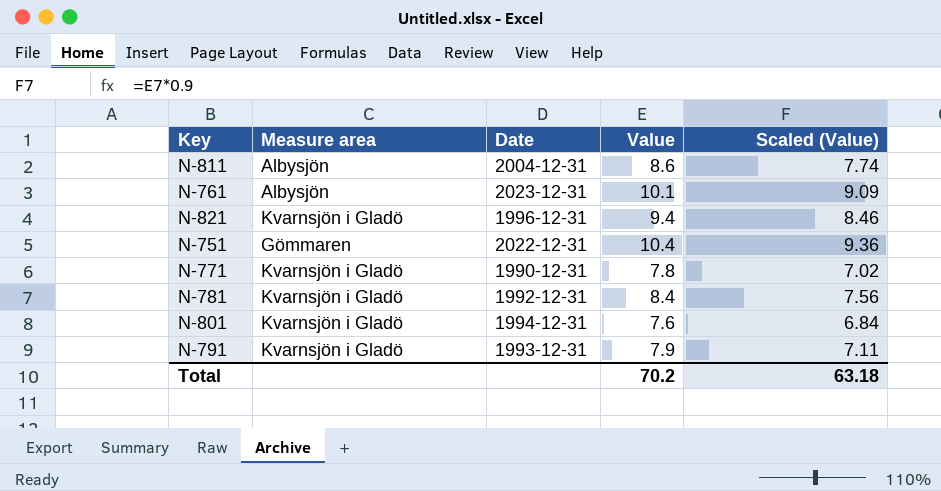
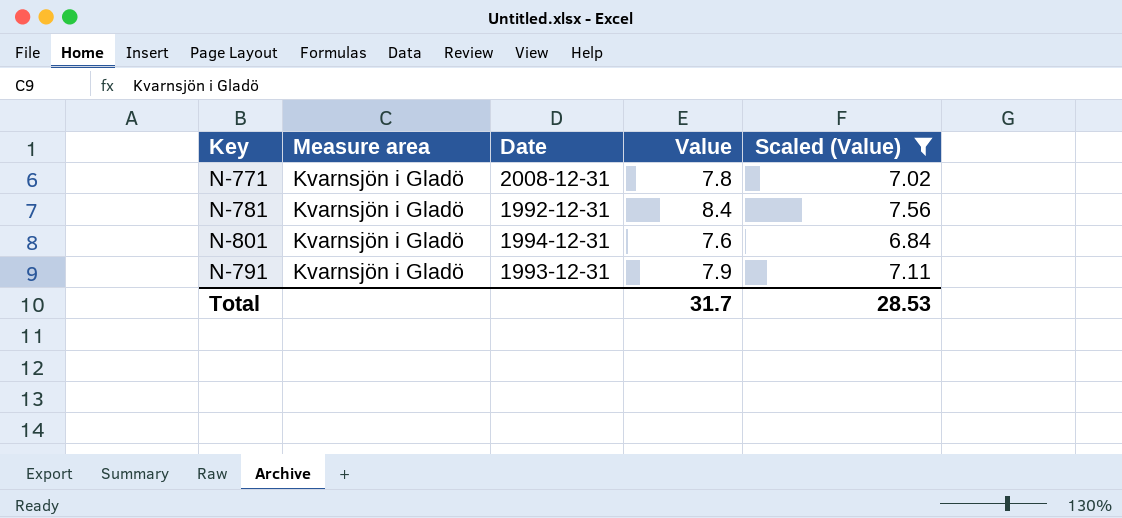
filter: none -> Scaled (Value) <= 7.56
N-771 | Date: 1990-12-31 -> 2008-12-31
Total | Value: 70.2 -> 31.7
Total | Scaled (Value): 63.18 -> 28.53

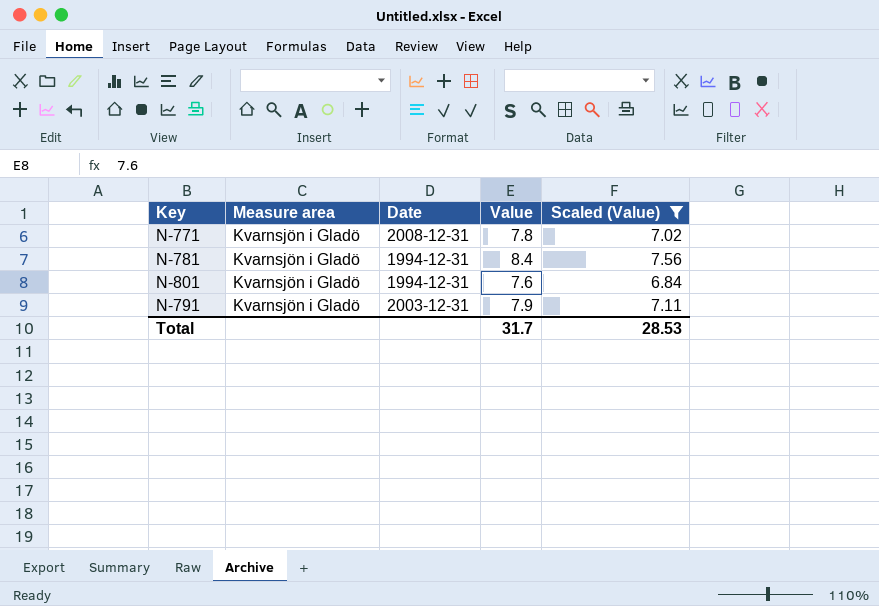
N-781 | Date: 1992-12-31 -> 1994-12-31
N-791 | Date: 1993-12-31 -> 2003-12-31

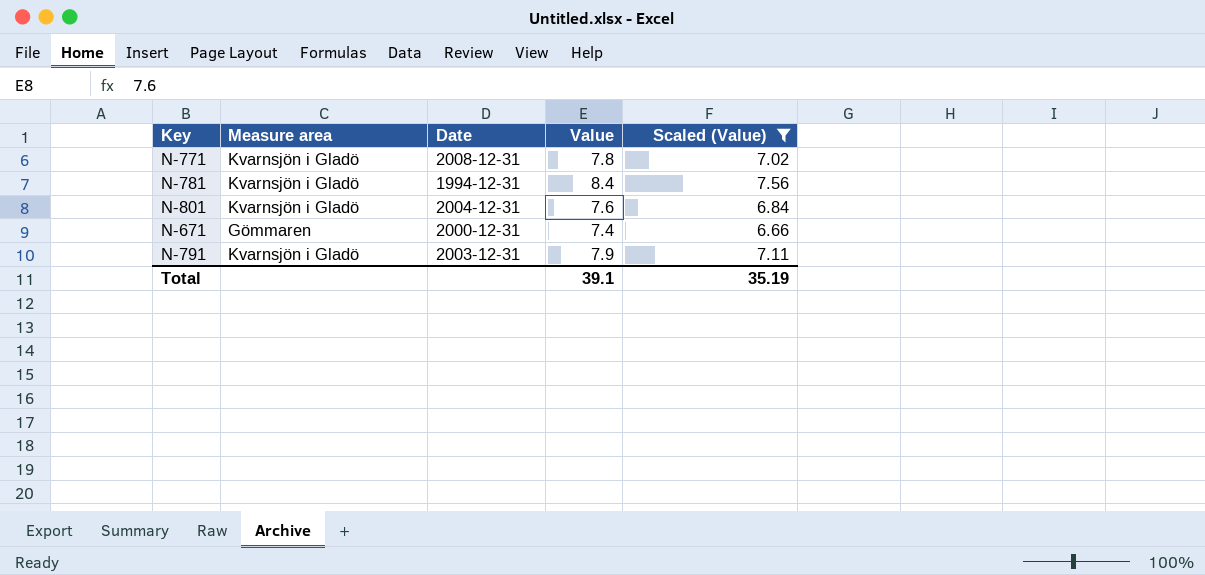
N-801 | Date: 1994-12-31 -> 2004-12-31
row N-671: none -> Gömmaren | 2000-12-31 | 7.4 | 6.66
Total | Value: 31.7 -> 39.1
Total | Scaled (Value): 28.53 -> 35.19

